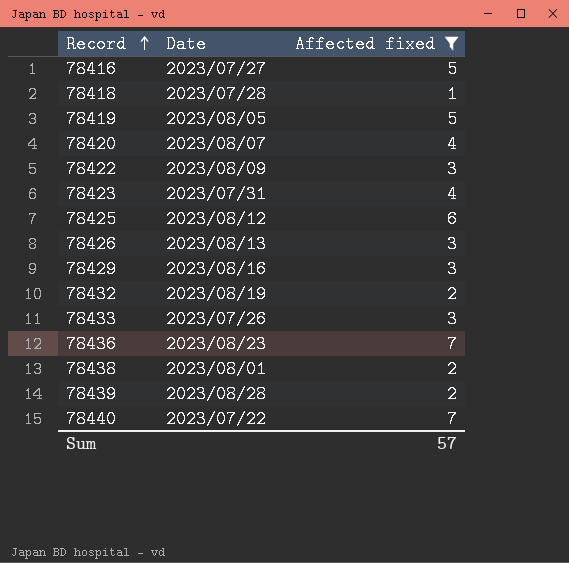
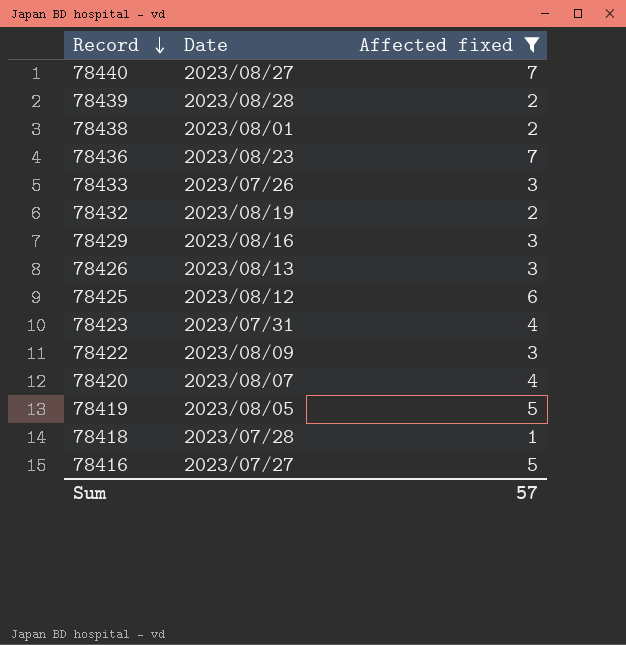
row order: Record ascending -> Record descending
78440 | Date: 2023/07/22 -> 2023/08/27

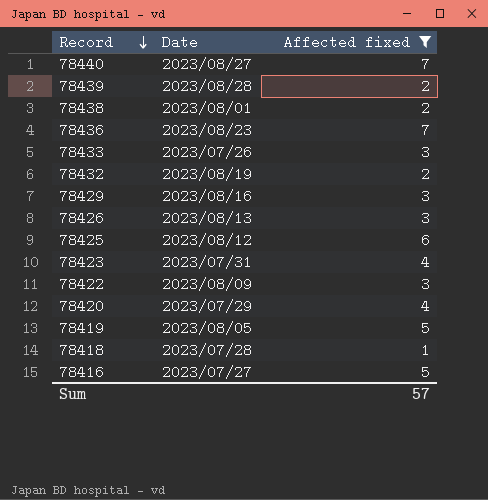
78420 | Date: 2023/08/07 -> 2023/07/29

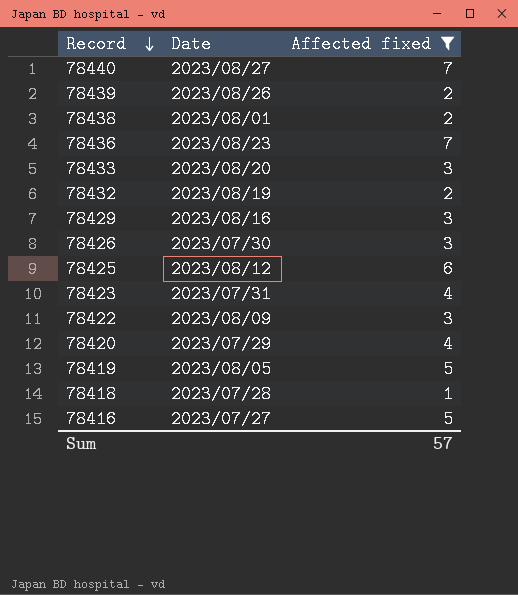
78439 | Date: 2023/08/28 -> 2023/08/26
78433 | Date: 2023/07/26 -> 2023/08/20
78426 | Date: 2023/08/13 -> 2023/07/30

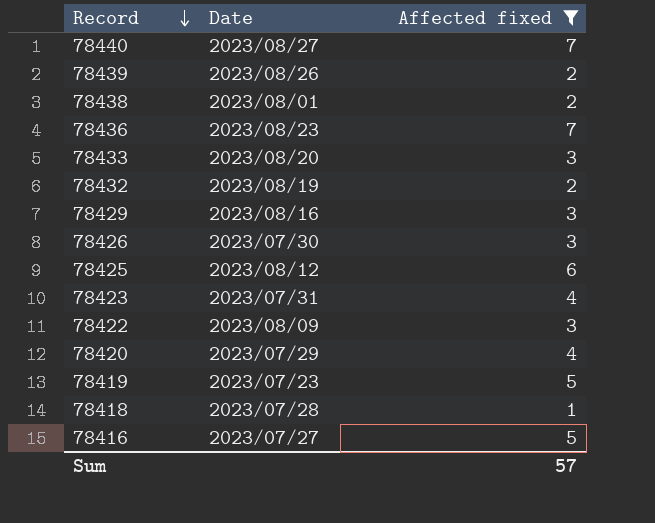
78419 | Date: 2023/08/05 -> 2023/07/23

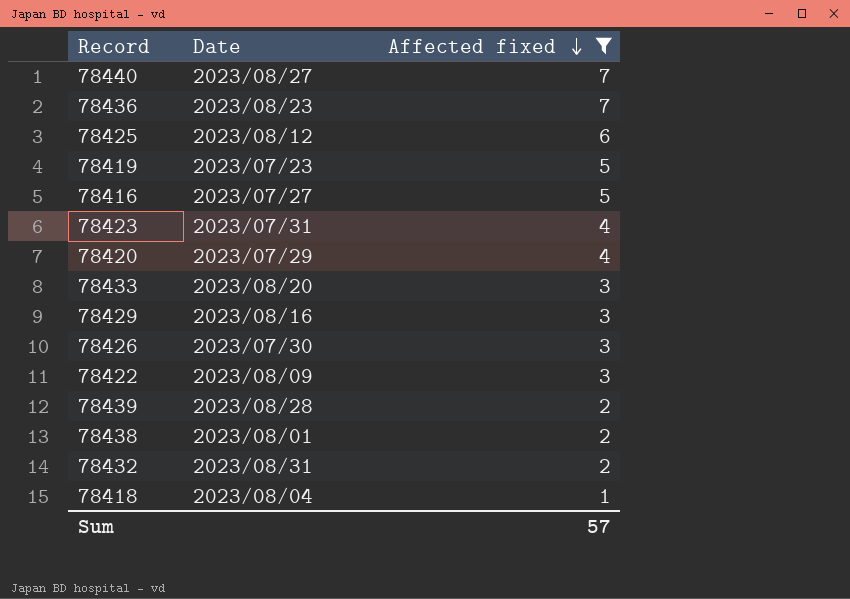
row order: Record descending -> Affected fixed descending
78439 | Date: 2023/08/26 -> 2023/08/28
78432 | Date: 2023/08/19 -> 2023/08/31
78418 | Date: 2023/07/28 -> 2023/08/04

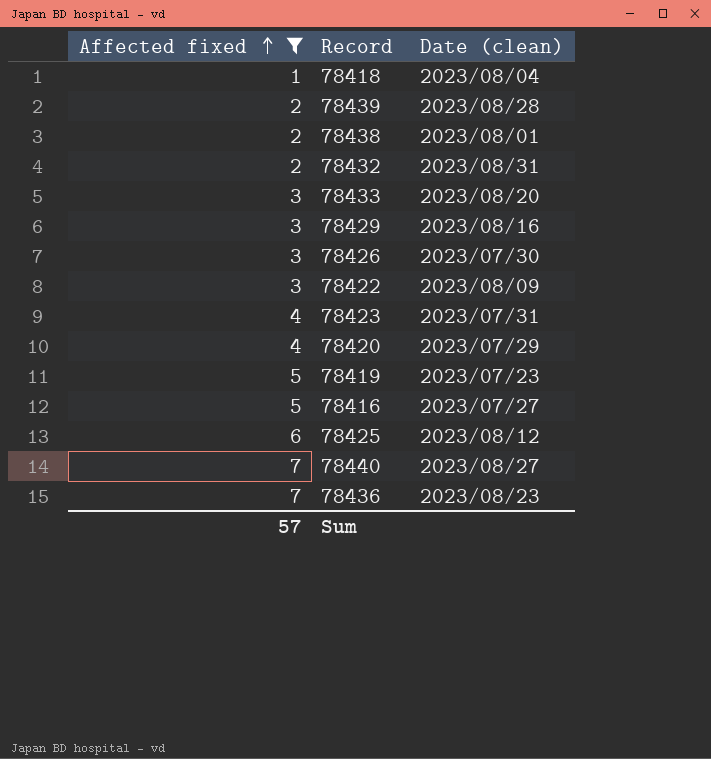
row order: Affected fixed descending -> Affected fixed ascending
column Affected fixed | position: 3 -> 1
column name: Date -> Date (clean)

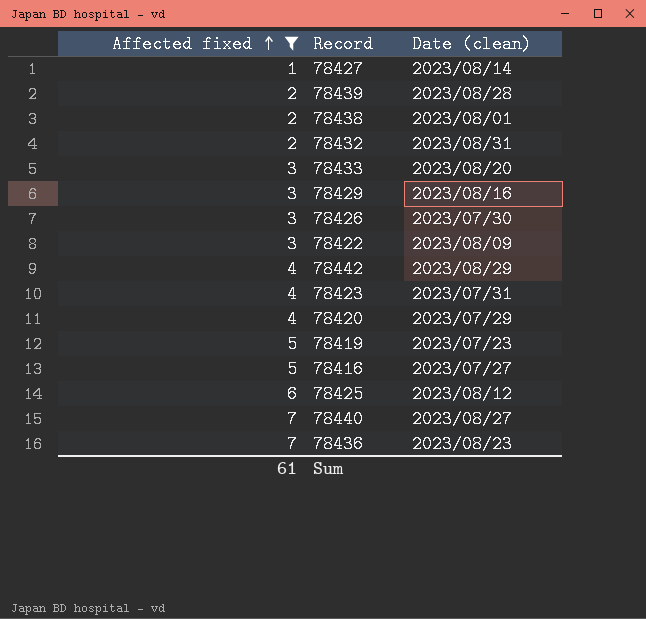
row 78418: 1 | 2023/08/04 -> none
row 78427: none -> 1 | 2023/08/14
row 78442: none -> 4 | 2023/08/29
Sum | Affected fixed: 57 -> 61

